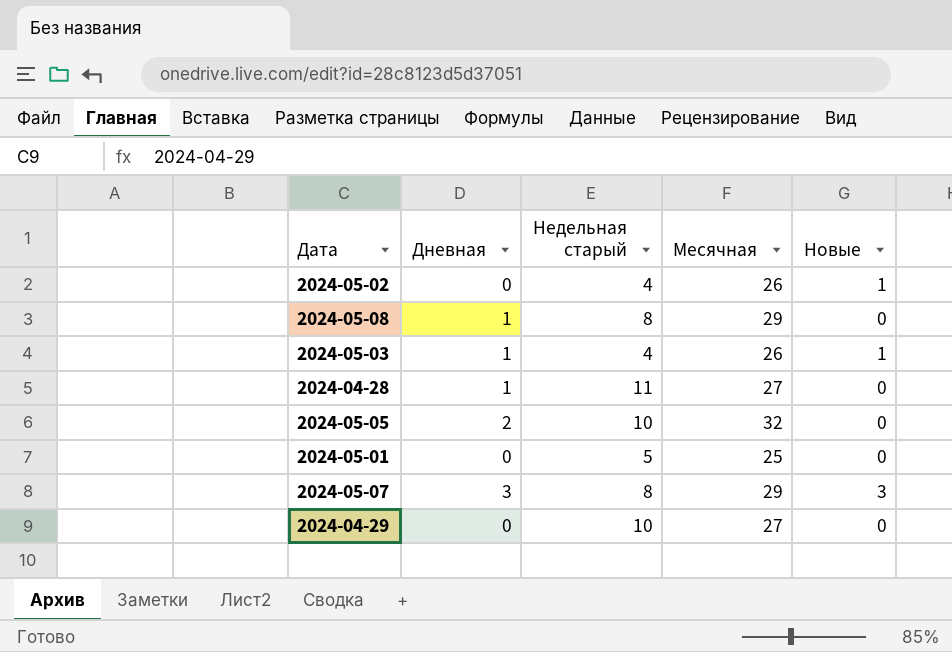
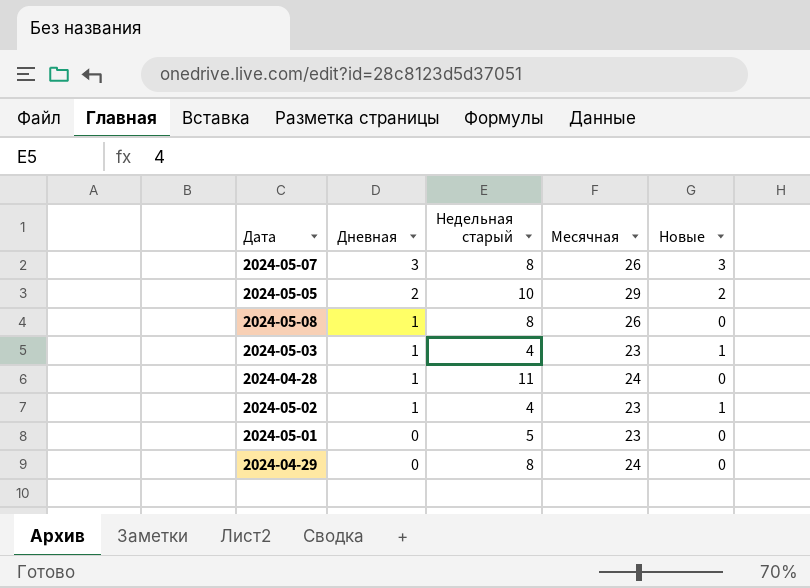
row order: none -> Дневная descending
2024-05-07 | Месячная: 29 -> 26
2024-05-05 | Месячная: 32 -> 29
2024-05-05 | Новые: 0 -> 2
2024-05-08 | Месячная: 29 -> 26
2024-05-03 | Месячная: 26 -> 23
2024-04-28 | Месячная: 27 -> 24
2024-05-02 | Дневная: 0 -> 1
2024-05-02 | Месячная: 26 -> 23
2024-05-01 | Месячная: 25 -> 23
2024-04-29 | Недельная старый: 10 -> 8
2024-04-29 | Месячная: 27 -> 24

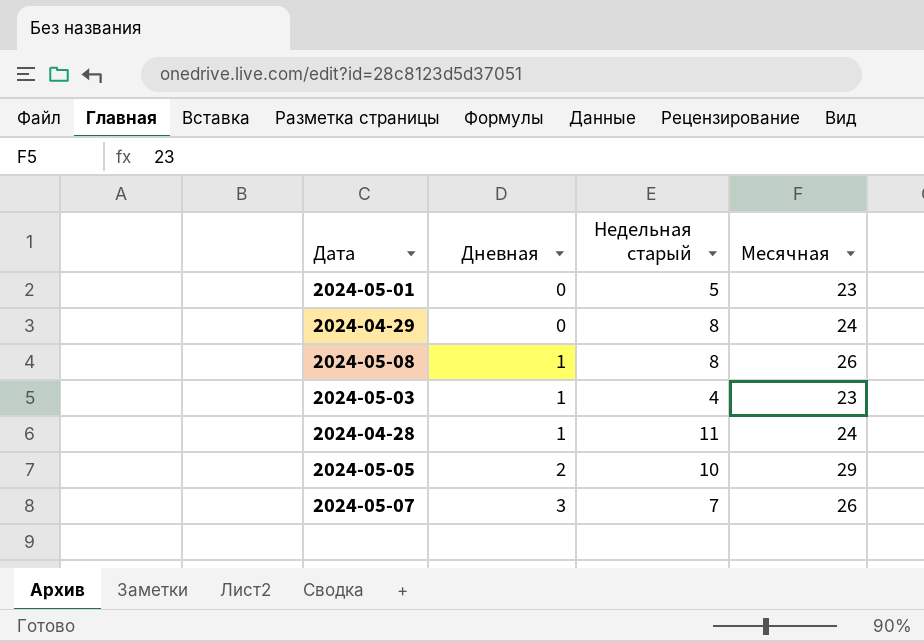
row order: Дневная descending -> Дневная ascending
column Новые | position: 5 -> none
row 2024-05-02: 1 | 4 | 23 | 1 -> none
2024-05-07 | Недельная старый: 8 -> 7

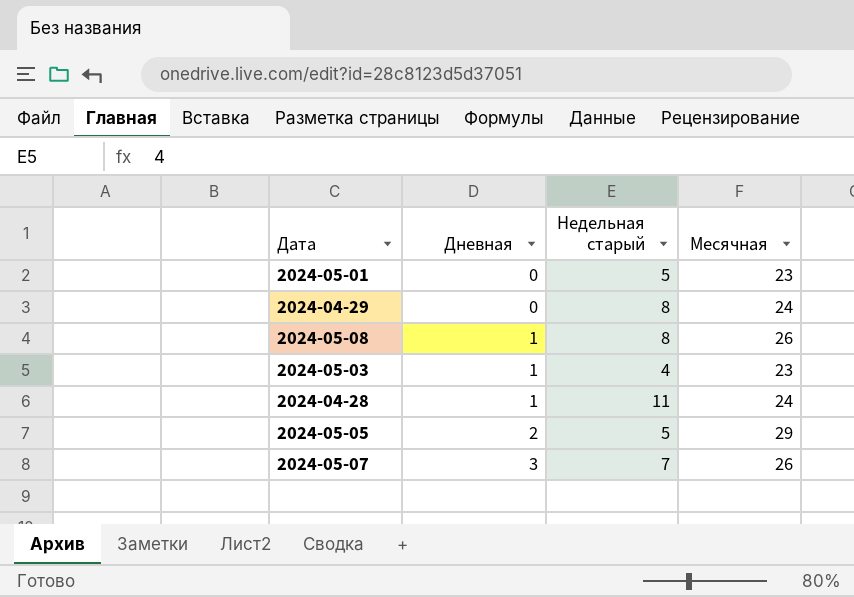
2024-05-05 | Недельная старый: 10 -> 5

